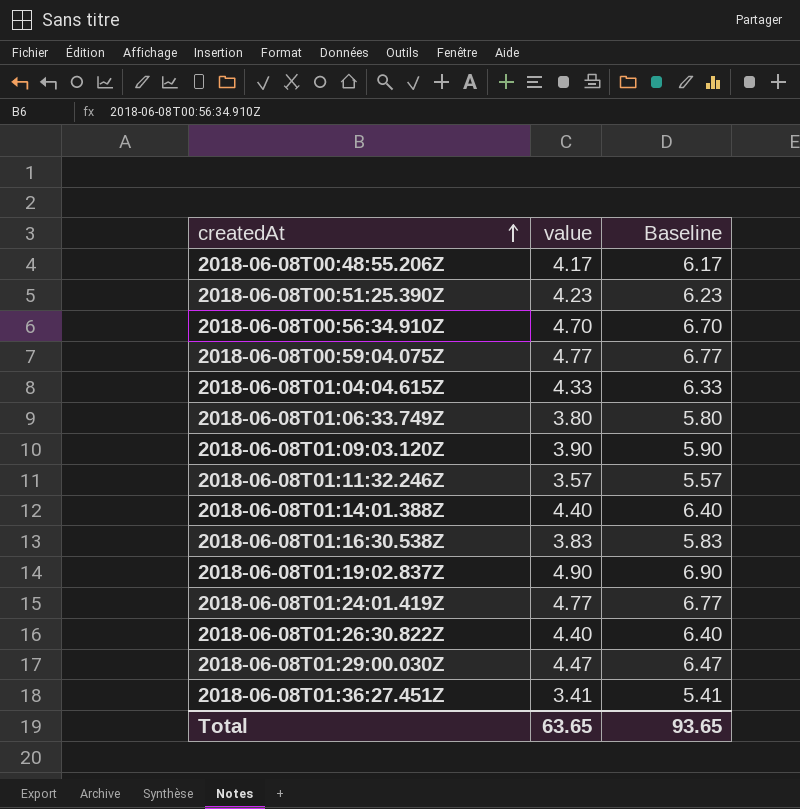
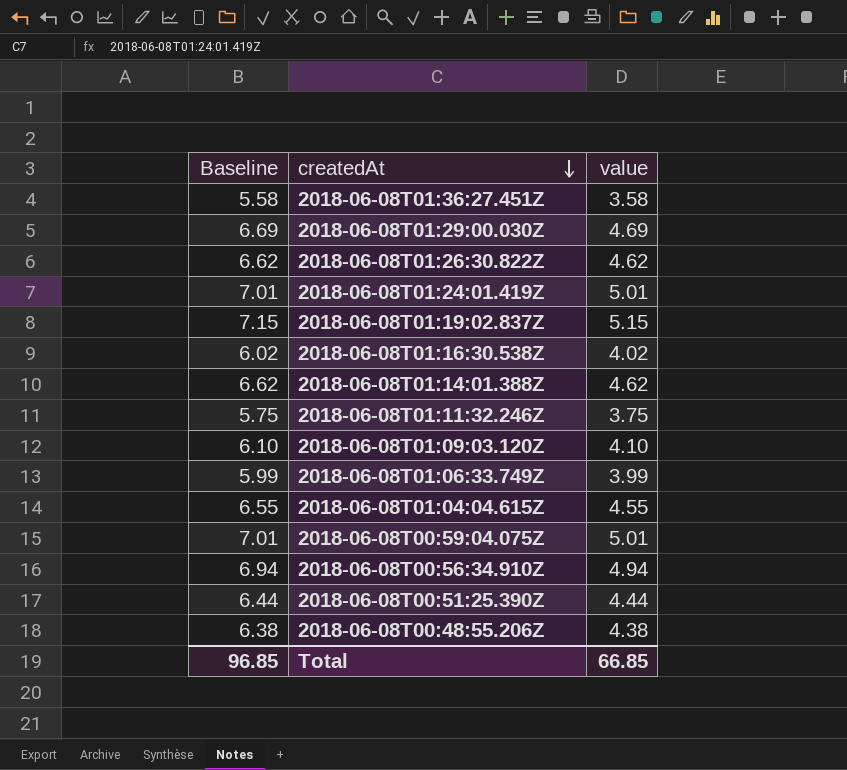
row order: createdAt ascending -> createdAt descending
column Baseline | position: 3 -> 1
2018-06-08T01:36:27.451Z | Baseline: 5.41 -> 5.58
2018-06-08T01:36:27.451Z | value: 3.41 -> 3.58
2018-06-08T01:29:00.030Z | Baseline: 6.47 -> 6.69
2018-06-08T01:29:00.030Z | value: 4.47 -> 4.69
2018-06-08T01:26:30.822Z | Baseline: 6.40 -> 6.62
2018-06-08T01:26:30.822Z | value: 4.40 -> 4.62
2018-06-08T01:24:01.419Z | Baseline: 6.77 -> 7.01
2018-06-08T01:24:01.419Z | value: 4.77 -> 5.01
2018-06-08T01:19:02.837Z | Baseline: 6.90 -> 7.15
2018-06-08T01:19:02.837Z | value: 4.90 -> 5.15
2018-06-08T01:16:30.538Z | Baseline: 5.83 -> 6.02
2018-06-08T01:16:30.538Z | value: 3.83 -> 4.02
2018-06-08T01:14:01.388Z | Baseline: 6.40 -> 6.62
2018-06-08T01:14:01.388Z | value: 4.40 -> 4.62
2018-06-08T01:11:32.246Z | Baseline: 5.57 -> 5.75
2018-06-08T01:11:32.246Z | value: 3.57 -> 3.75
2018-06-08T01:09:03.120Z | Baseline: 5.90 -> 6.10
2018-06-08T01:09:03.120Z | value: 3.90 -> 4.10
2018-06-08T01:06:33.749Z | Baseline: 5.80 -> 5.99
2018-06-08T01:06:33.749Z | value: 3.80 -> 3.99
2018-06-08T01:04:04.615Z | Baseline: 6.33 -> 6.55
2018-06-08T01:04:04.615Z | value: 4.33 -> 4.55
2018-06-08T00:59:04.075Z | Baseline: 6.77 -> 7.01
2018-06-08T00:59:04.075Z | value: 4.77 -> 5.01
2018-06-08T00:56:34.910Z | Baseline: 6.70 -> 6.94
2018-06-08T00:56:34.910Z | value: 4.70 -> 4.94
2018-06-08T00:51:25.390Z | Baseline: 6.23 -> 6.44
2018-06-08T00:51:25.390Z | value: 4.23 -> 4.44
2018-06-08T00:48:55.206Z | Baseline: 6.17 -> 6.38
2018-06-08T00:48:55.206Z | value: 4.17 -> 4.38
Total | Baseline: 93.65 -> 96.85
Total | value: 63.65 -> 66.85

